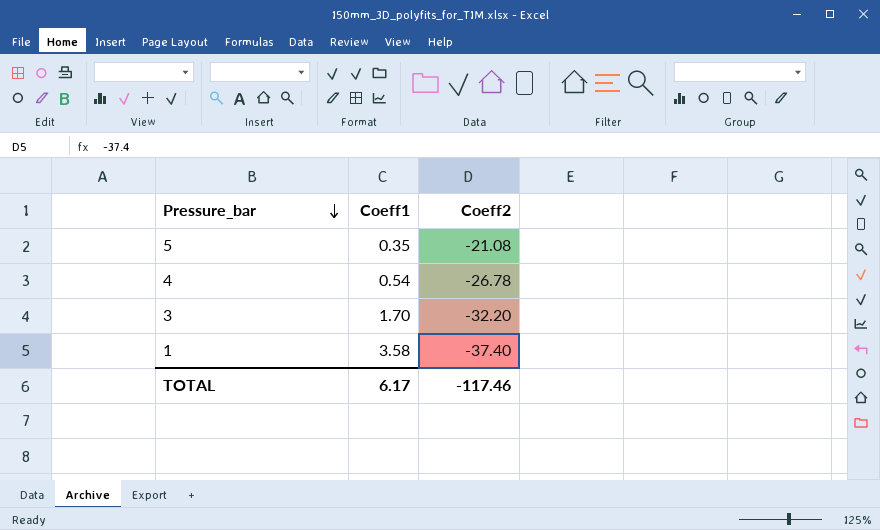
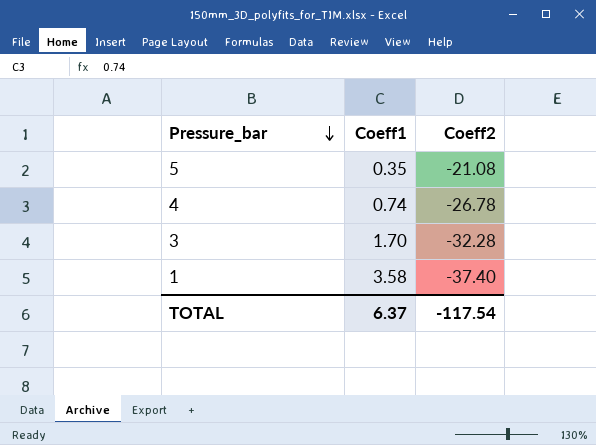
4 | Coeff1: 0.54 -> 0.74
3 | Coeff2: -32.20 -> -32.28
TOTAL | Coeff1: 6.17 -> 6.37
TOTAL | Coeff2: -117.46 -> -117.54

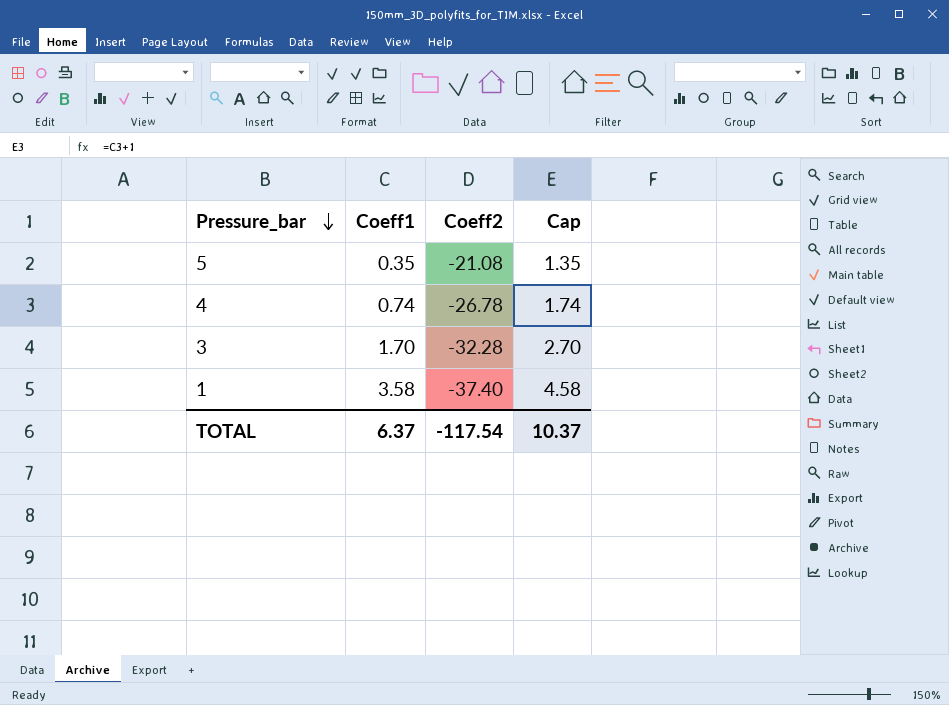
column Cap | formula: none -> [Coeff1] + 1

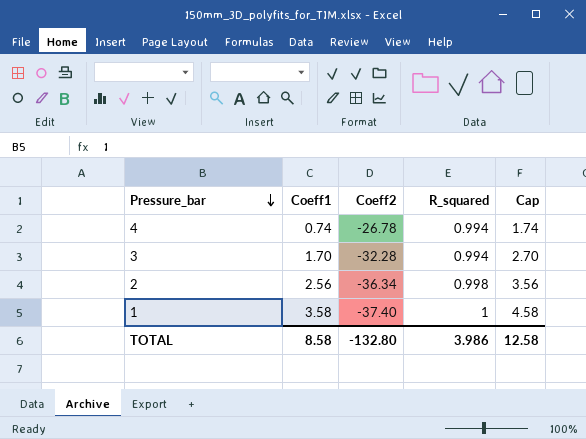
column R_squared | position: none -> 4
row 5: 0.35 | -21.08 | 1.35 -> none
row 2: none -> 2.56 | -36.34 | 0.998 | 3.56
TOTAL | Coeff1: 6.37 -> 8.58
TOTAL | Coeff2: -117.54 -> -132.80
TOTAL | Cap: 10.37 -> 12.58

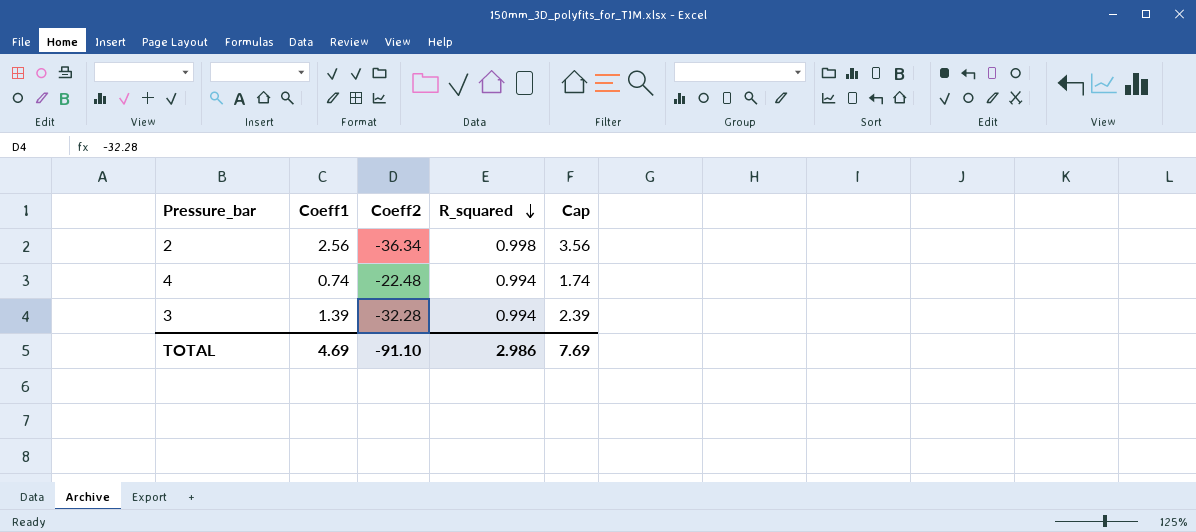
row order: Pressure_bar descending -> R_squared descending
row 1: 3.58 | -37.40 | 1 | 4.58 -> none
4 | Coeff2: -26.78 -> -22.48
3 | Coeff1: 1.70 -> 1.39
3 | Cap: 2.70 -> 2.39
TOTAL | Coeff1: 8.58 -> 4.69
TOTAL | Coeff2: -132.80 -> -91.10
TOTAL | R_squared: 3.986 -> 2.986
TOTAL | Cap: 12.58 -> 7.69

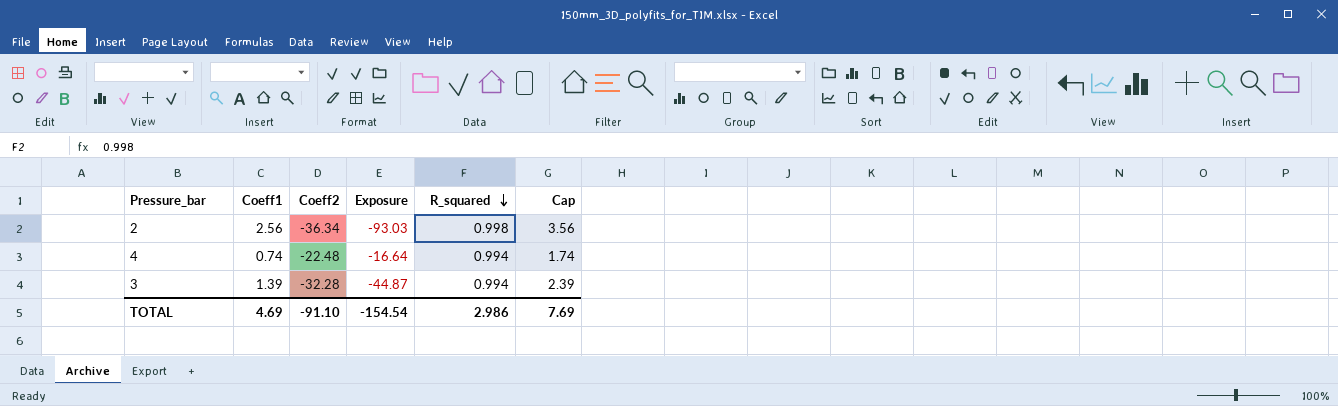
column Exposure | formula: none -> [Coeff1] * [Coeff2]

